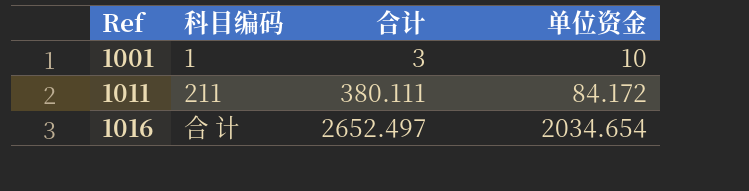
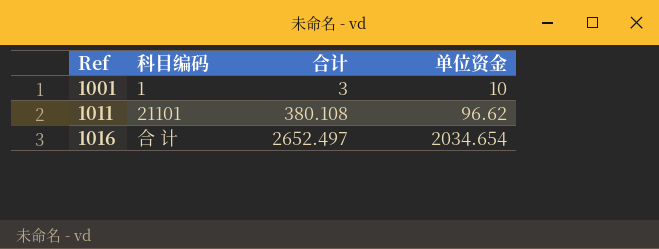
1011 | 科目编码: 211 -> 21101
1011 | 合计: 380.111 -> 380.108
1011 | 单位资金: 84.172 -> 96.62

